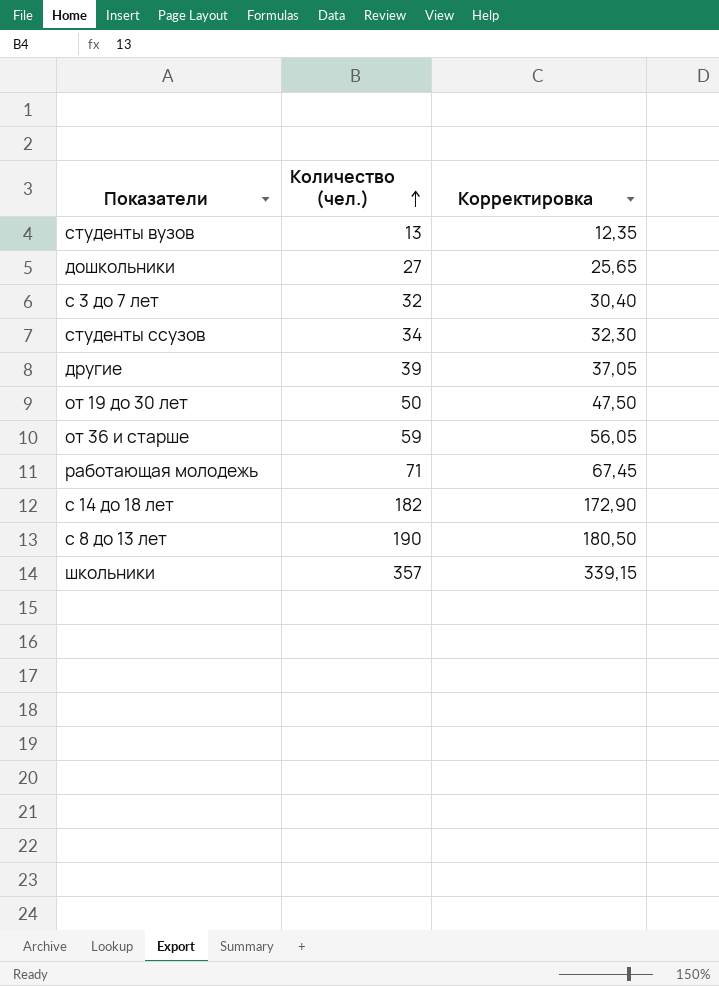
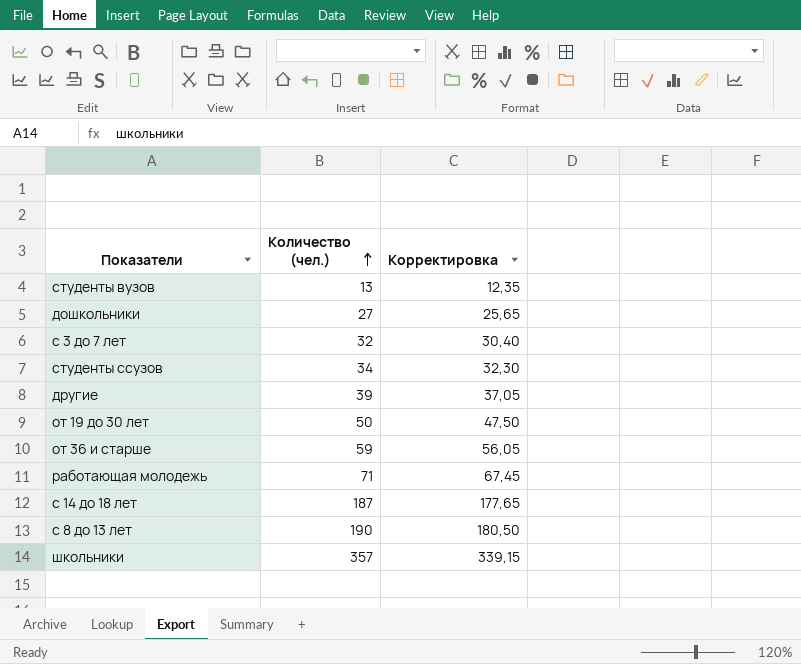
с 14 до 18 лет | Количество (чел.): 182 -> 187
с 14 до 18 лет | Корректировка: 172,90 -> 177,65

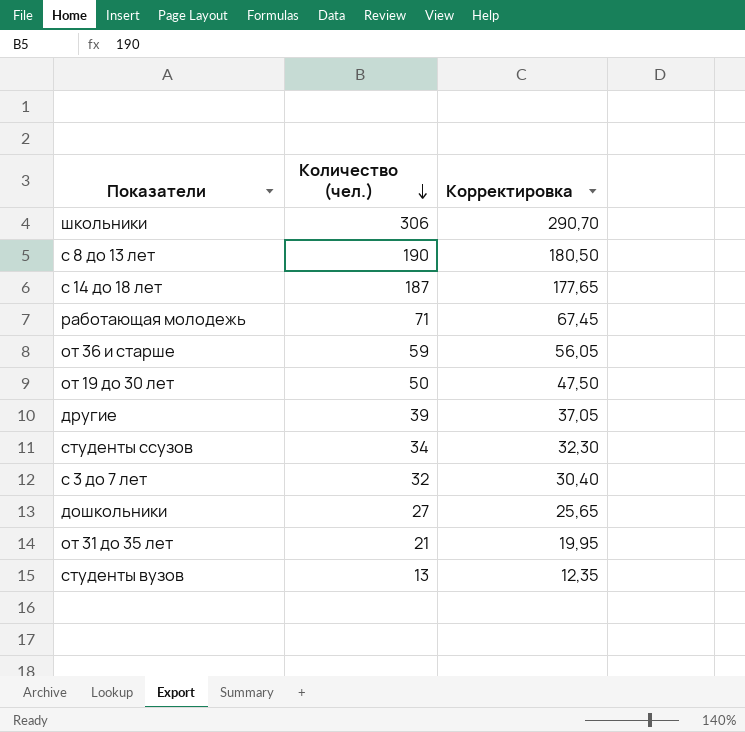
row order: Количество (чел.) ascending -> Количество (чел.) descending
школьники | Количество (чел.): 357 -> 306
школьники | Корректировка: 339,15 -> 290,70
row от 31 до 35 лет: none -> 21 | 19,95

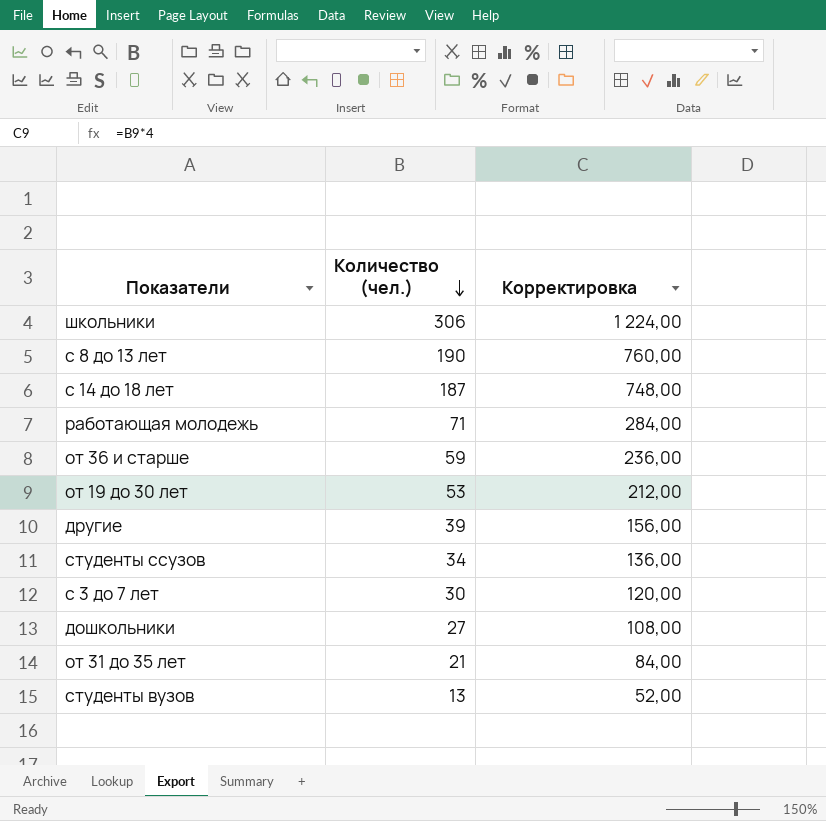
column Корректировка | formula: [Количество (чел.)] * 0,95 -> [Количество (чел.)] * 4
от 19 до 30 лет | Количество (чел.): 50 -> 53
с 3 до 7 лет | Количество (чел.): 32 -> 30

